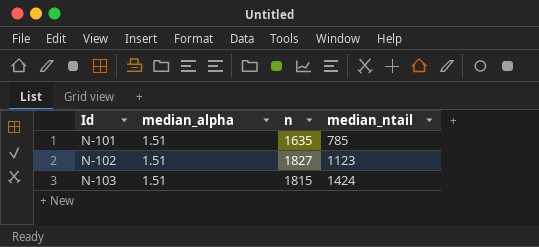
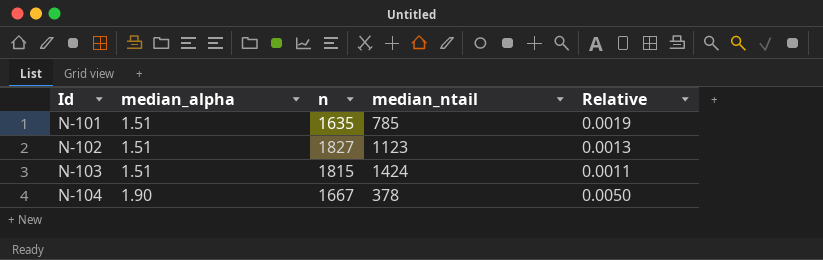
column Relative | formula: none -> [median_alpha] / [median_ntail]
row N-104: none -> 1.90 | 1667 | 378 | 0.0050

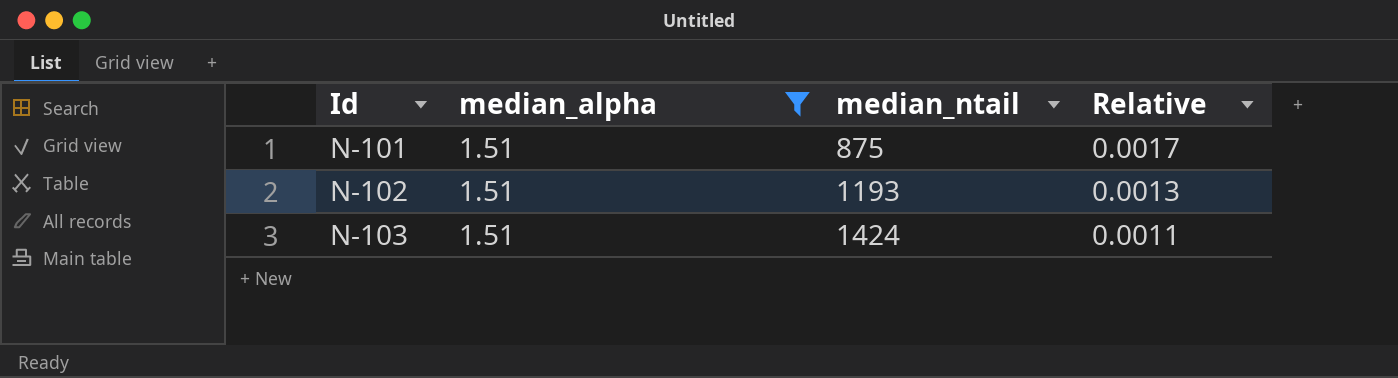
filter: none -> median_alpha = 1.51
column n | position: 3 -> none
N-101 | median_ntail: 785 -> 875
N-101 | Relative: 0.0019 -> 0.0017
N-102 | median_ntail: 1123 -> 1193

